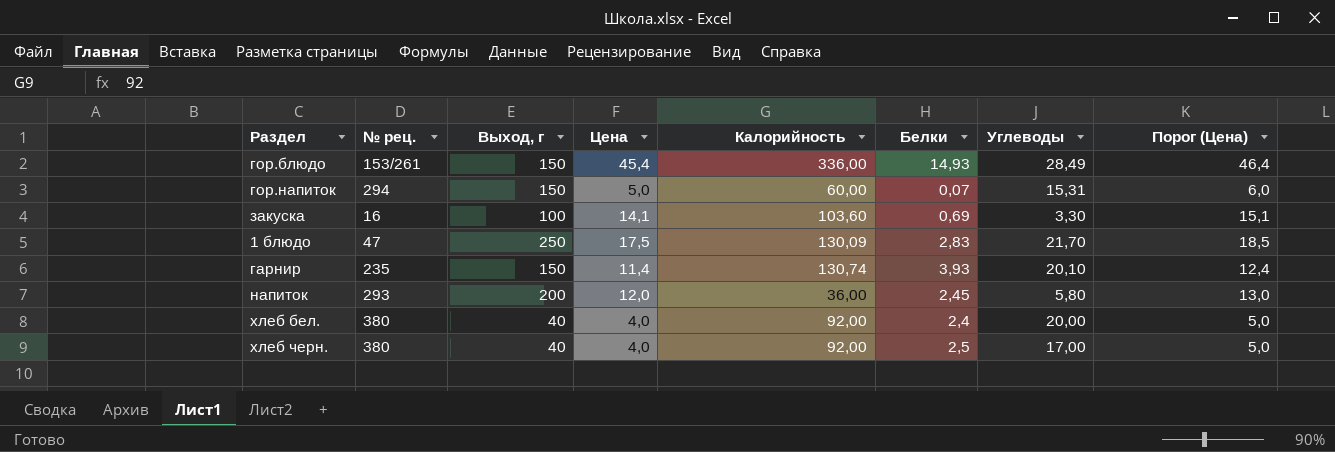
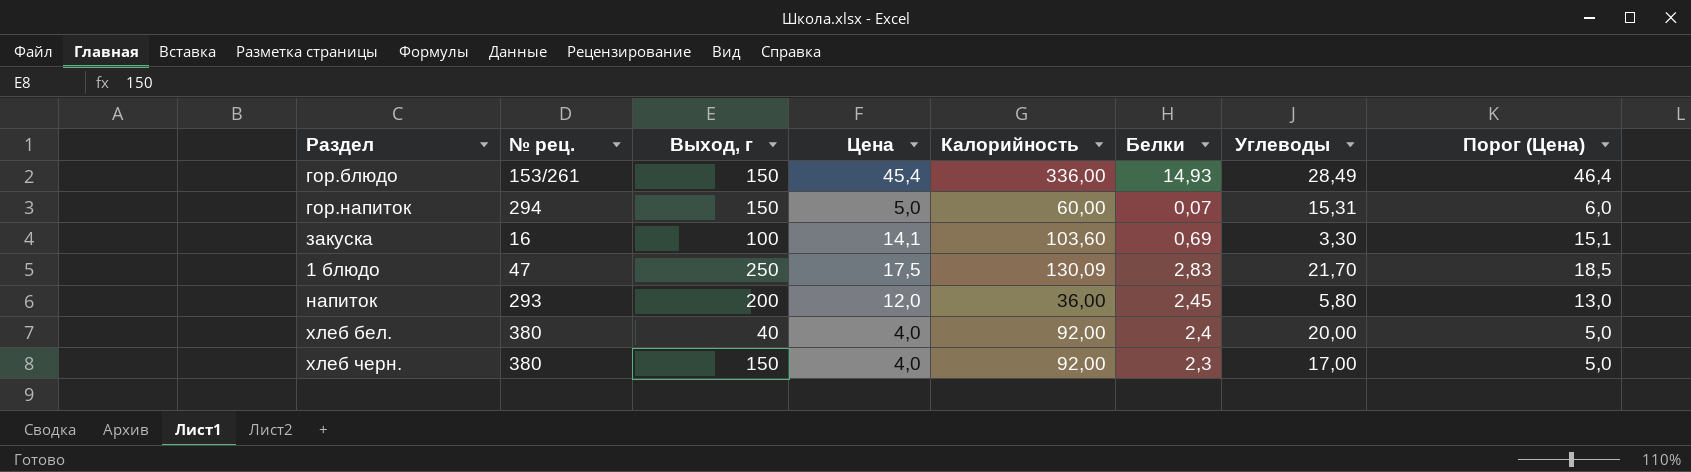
row гарнир: 235 | 150 | 11,4 | 130,74 | 3,93 | 20,10 | 12,4 -> none
хлеб черн. | Выход, г: 40 -> 150
хлеб черн. | Белки: 2,5 -> 2,3

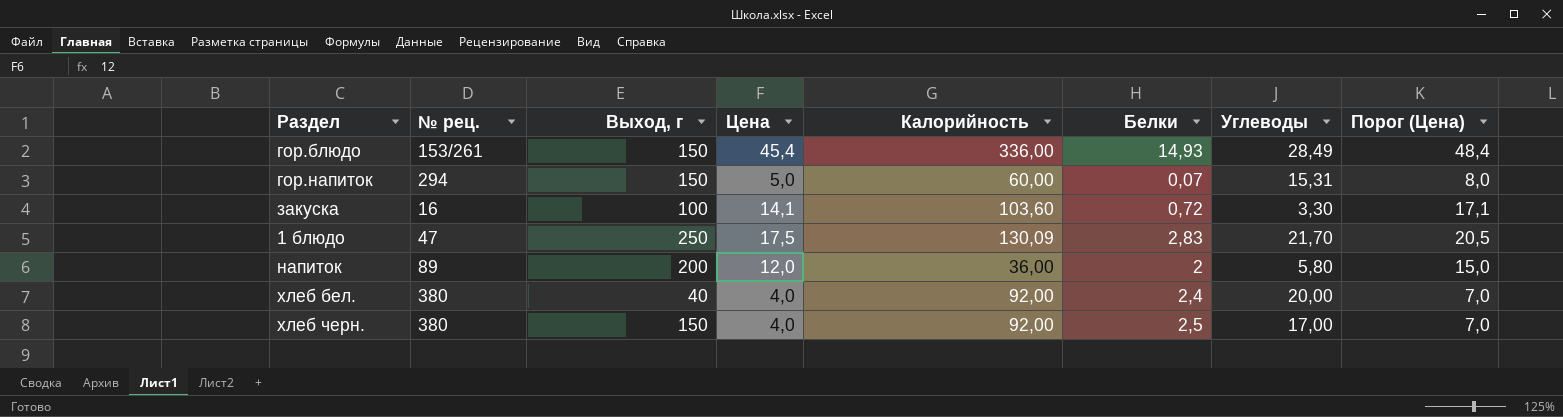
column Порог (Цена) | formula: [Цена] + 1 -> [Цена] + 3
закуска | Белки: 0,69 -> 0,72
напиток | № рец.: 293 -> 89
напиток | Белки: 2,45 -> 2
хлеб черн. | Белки: 2,3 -> 2,5

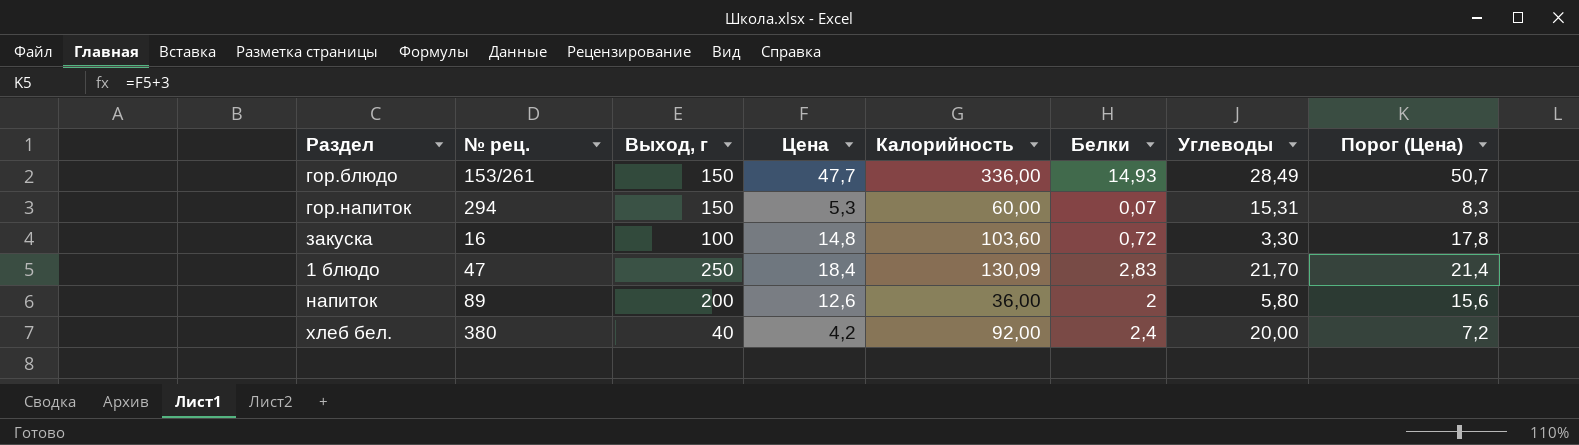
row хлеб черн.: 380 | 150 | 4,0 | 92,00 | 2,5 | 17,00 | 7,0 -> none
гор.блюдо | Цена: 45,4 -> 47,7
гор.блюдо | Порог (Цена): 48,4 -> 50,7
гор.напиток | Цена: 5,0 -> 5,3
гор.напиток | Порог (Цена): 8,0 -> 8,3
закуска | Цена: 14,1 -> 14,8
закуска | Порог (Цена): 17,1 -> 17,8
1 блюдо | Цена: 17,5 -> 18,4
1 блюдо | Порог (Цена): 20,5 -> 21,4
напиток | Цена: 12,0 -> 12,6
напиток | Порог (Цена): 15,0 -> 15,6
хлеб бел. | Цена: 4,0 -> 4,2
хлеб бел. | Порог (Цена): 7,0 -> 7,2

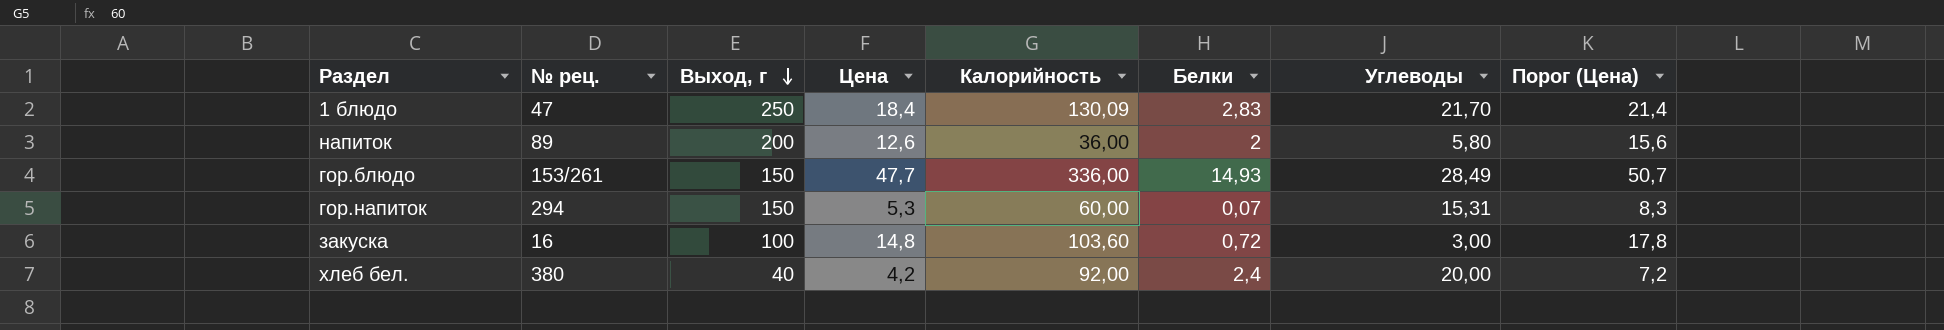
row order: none -> Выход, г descending
закуска | Углеводы: 3,30 -> 3,00

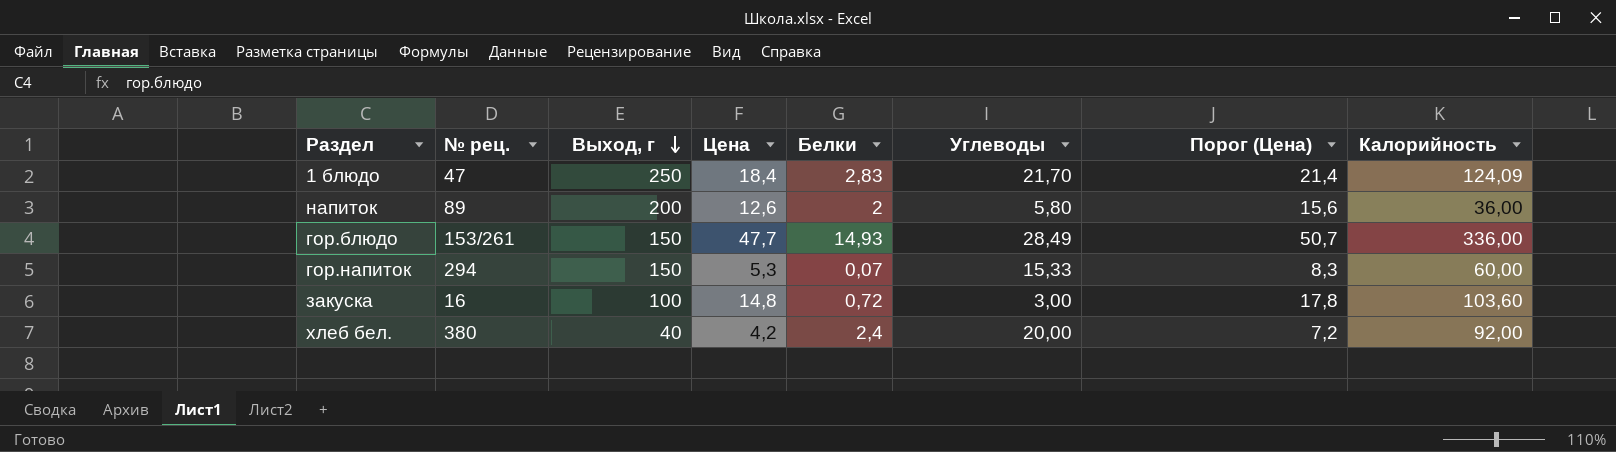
column Калорийность | position: 5 -> 8
1 блюдо | Калорийность: 130,09 -> 124,09
гор.напиток | Углеводы: 15,31 -> 15,33

